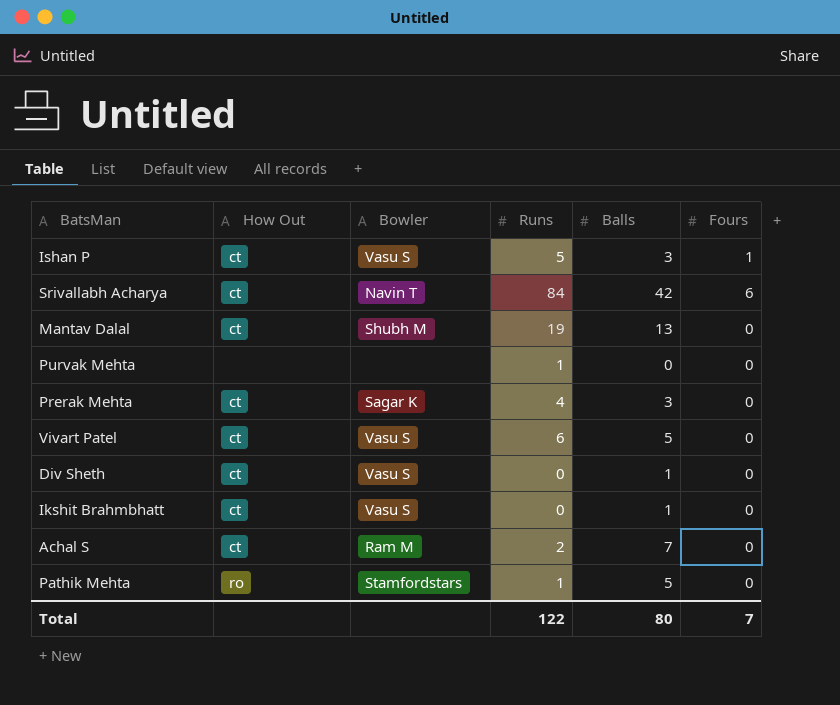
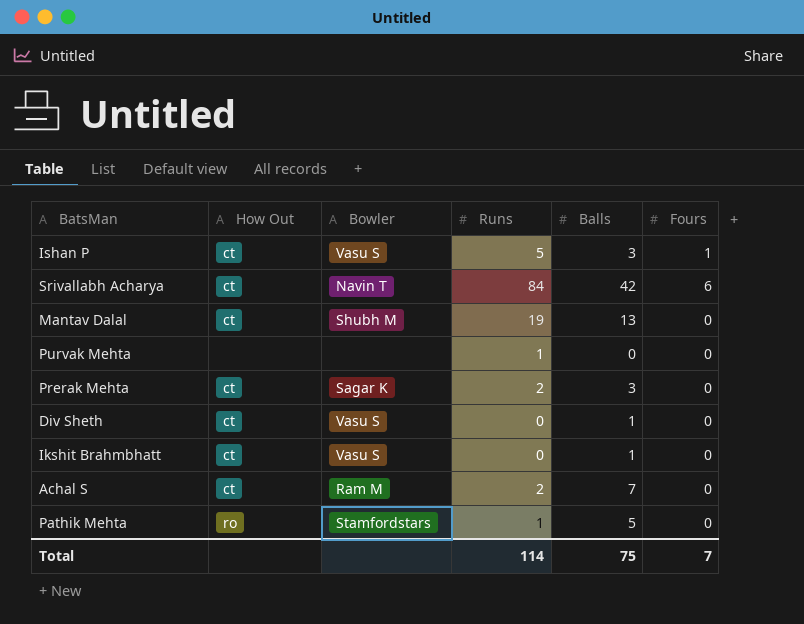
row Vivart Patel: ct | Vasu S | 6 | 5 | 0 -> none
Prerak Mehta | Runs: 4 -> 2
Total | Runs: 122 -> 114
Total | Balls: 80 -> 75

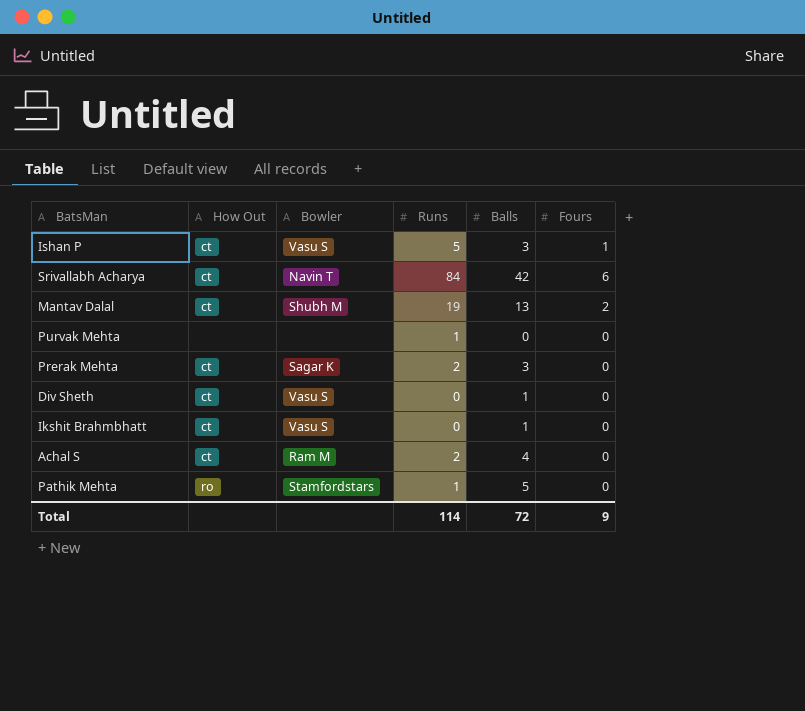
Mantav Dalal | Fours: 0 -> 2
Achal S | Balls: 7 -> 4
Total | Balls: 75 -> 72
Total | Fours: 7 -> 9

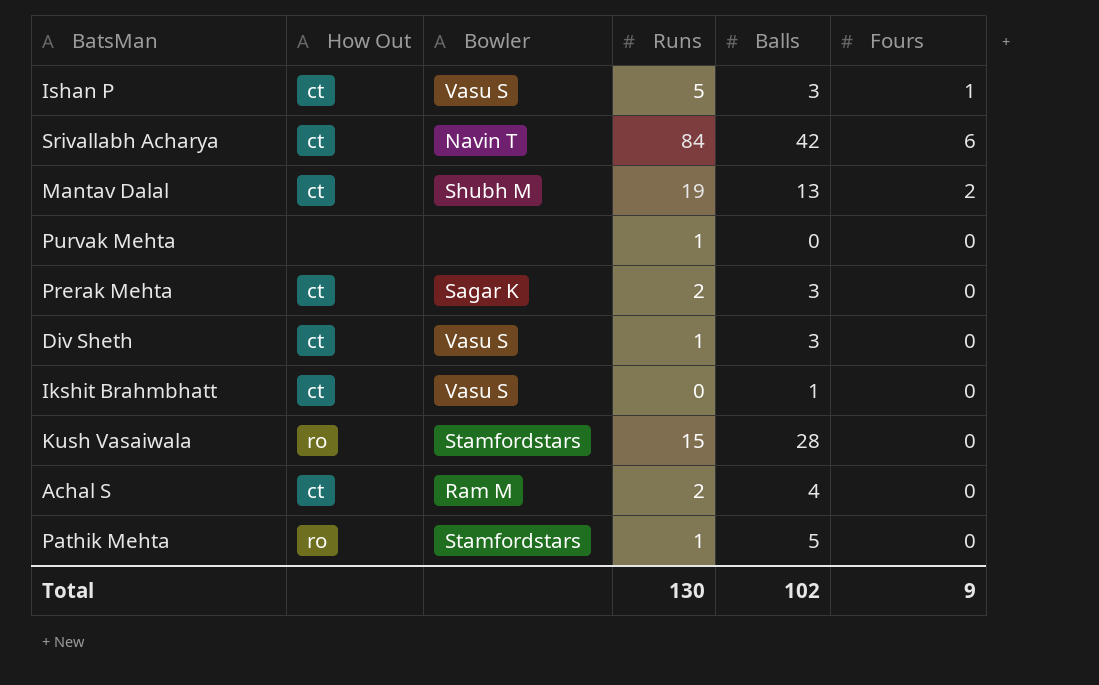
Div Sheth | Runs: 0 -> 1
Div Sheth | Balls: 1 -> 3
row Kush Vasaiwala: none -> ro | Stamfordstars | 15 | 28 | 0
Total | Runs: 114 -> 130
Total | Balls: 72 -> 102

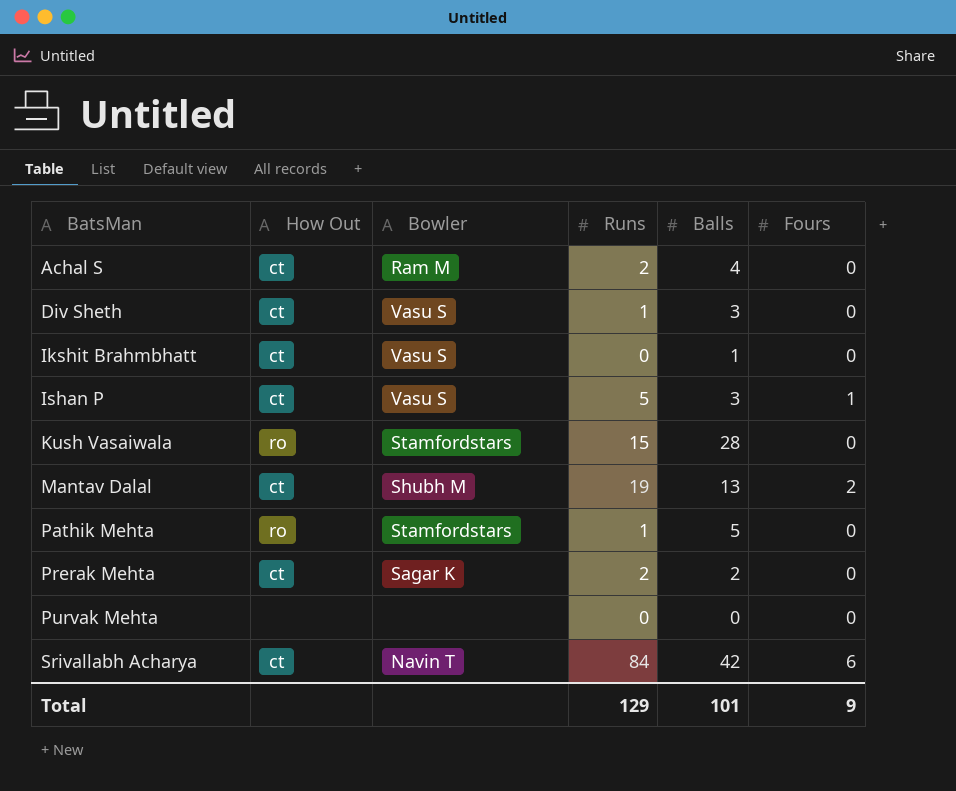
row order: none -> BatsMan ascending
Prerak Mehta | Balls: 3 -> 2
Purvak Mehta | Runs: 1 -> 0
Total | Runs: 130 -> 129
Total | Balls: 102 -> 101

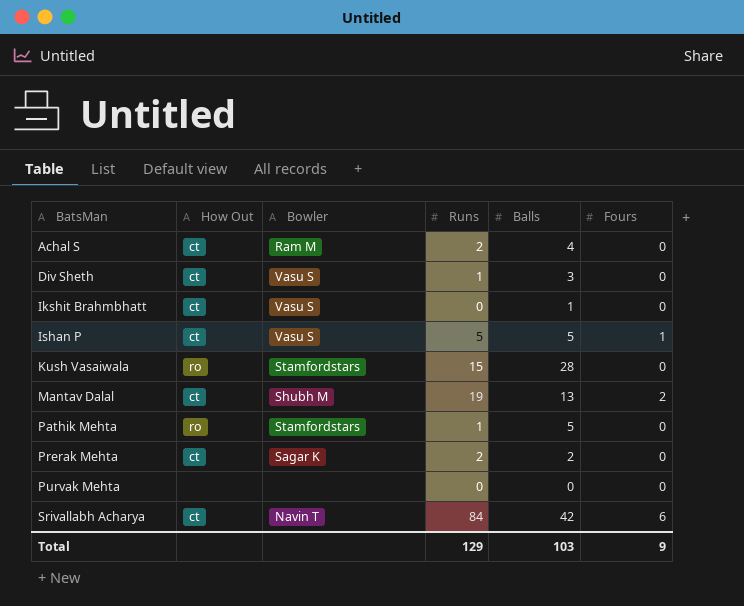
Ishan P | Balls: 3 -> 5
Total | Balls: 101 -> 103

